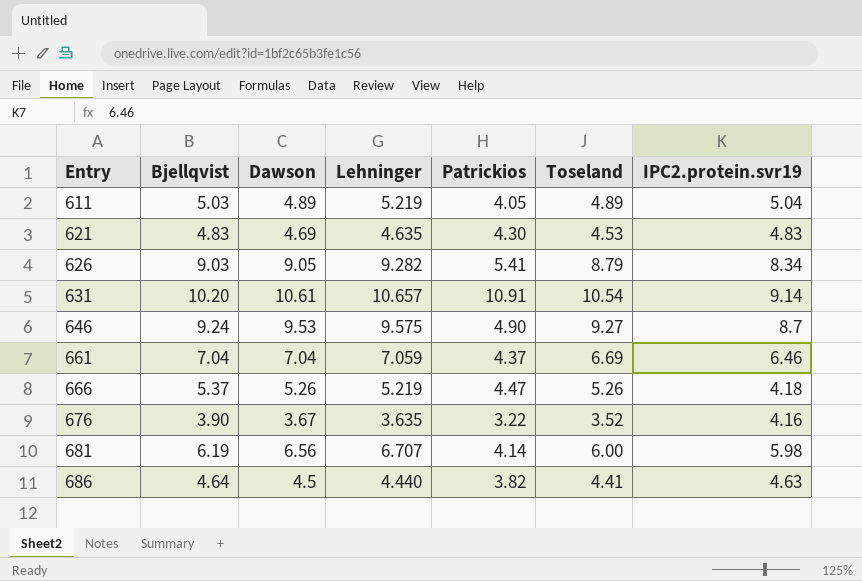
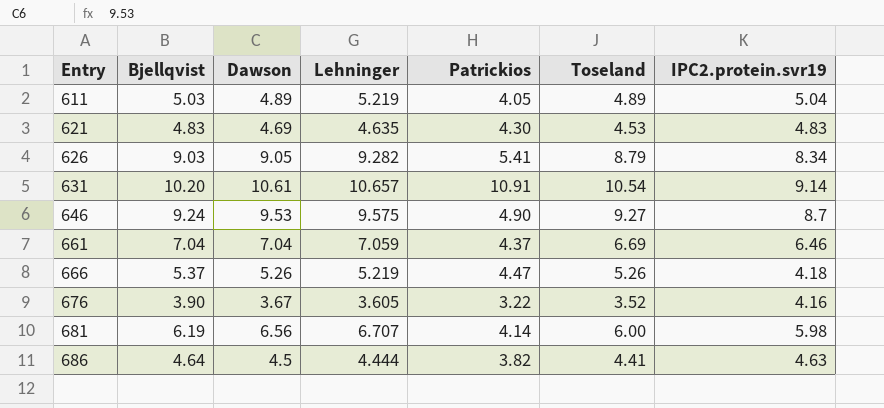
676 | Lehninger: 3.635 -> 3.605
686 | Lehninger: 4.440 -> 4.444

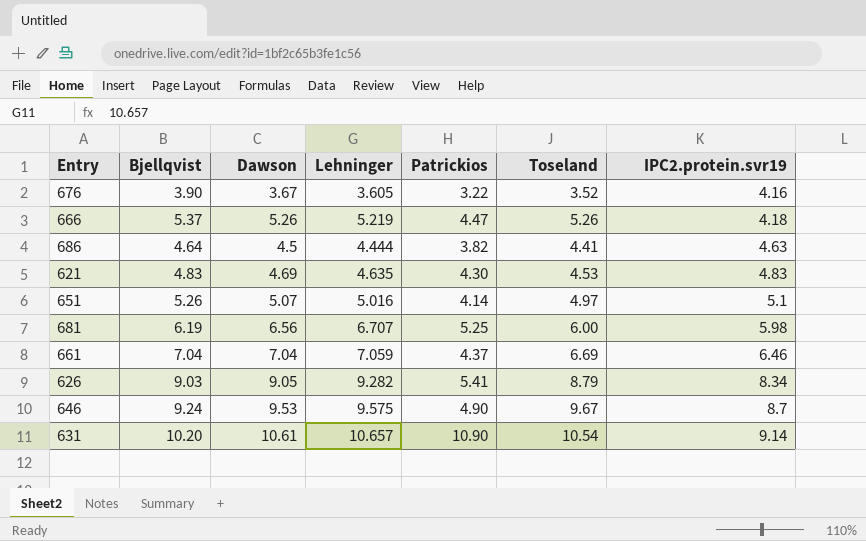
row order: Entry ascending -> IPC2.protein.svr19 ascending
row 611: 5.03 | 4.89 | 5.219 | 4.05 | 4.89 | 5.04 -> none
row 651: none -> 5.26 | 5.07 | 5.016 | 4.14 | 4.97 | 5.1
681 | Patrickios: 4.14 -> 5.25
646 | Toseland: 9.27 -> 9.67
631 | Patrickios: 10.91 -> 10.90

